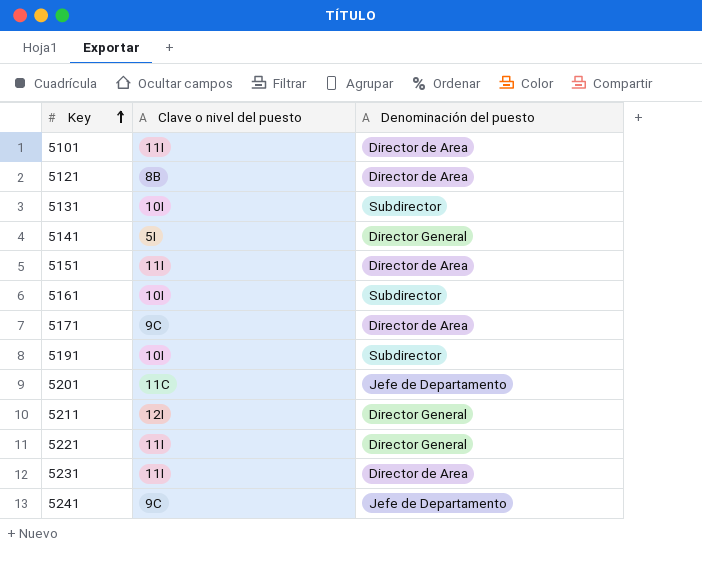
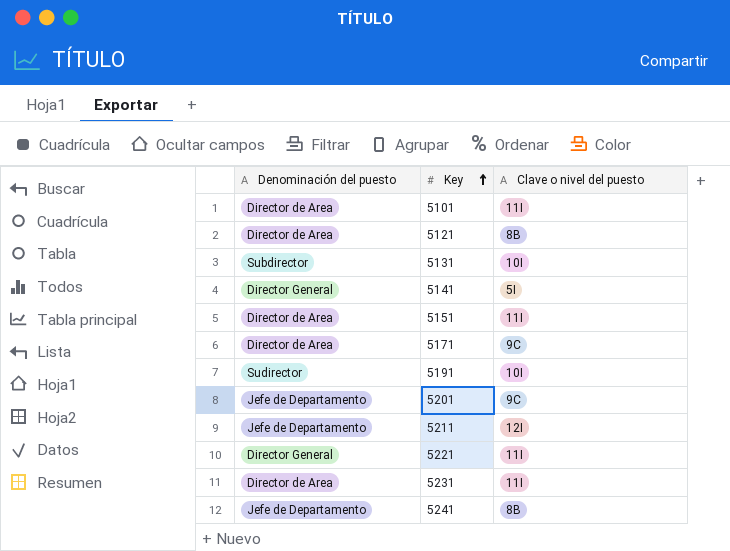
column Denominación del puesto | position: 3 -> 1
row 5161: 10I | Subdirector -> none
5191 | Denominación del puesto: Subdirector -> Sudirector
5201 | Clave o nivel del puesto: 11C -> 9C
5211 | Denominación del puesto: Director General -> Jefe de Departamento
5241 | Clave o nivel del puesto: 9C -> 8B

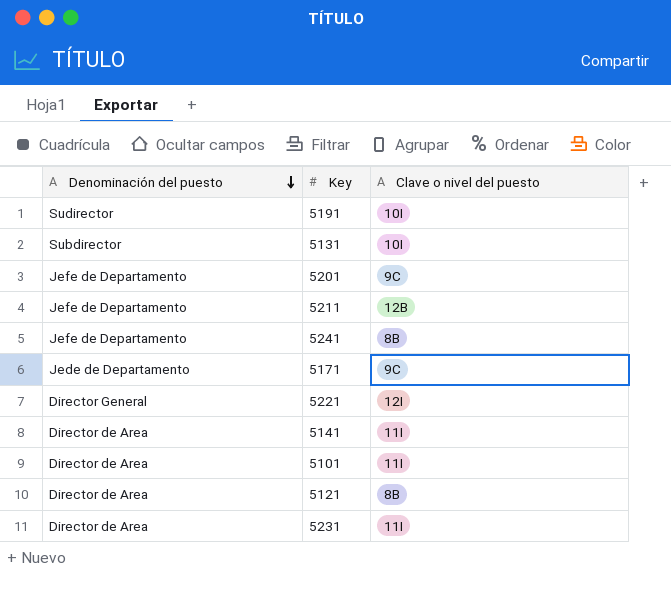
row order: Key ascending -> Denominación del puesto descending
row 5151: Director de Area | 11I -> none
5211 | Clave o nivel del puesto: 12I -> 12B
5171 | Denominación del puesto: Director de Area -> Jede de Departamento
5221 | Clave o nivel del puesto: 11I -> 12I
5141 | Denominación del puesto: Director General -> Director de Area
5141 | Clave o nivel del puesto: 5I -> 11I

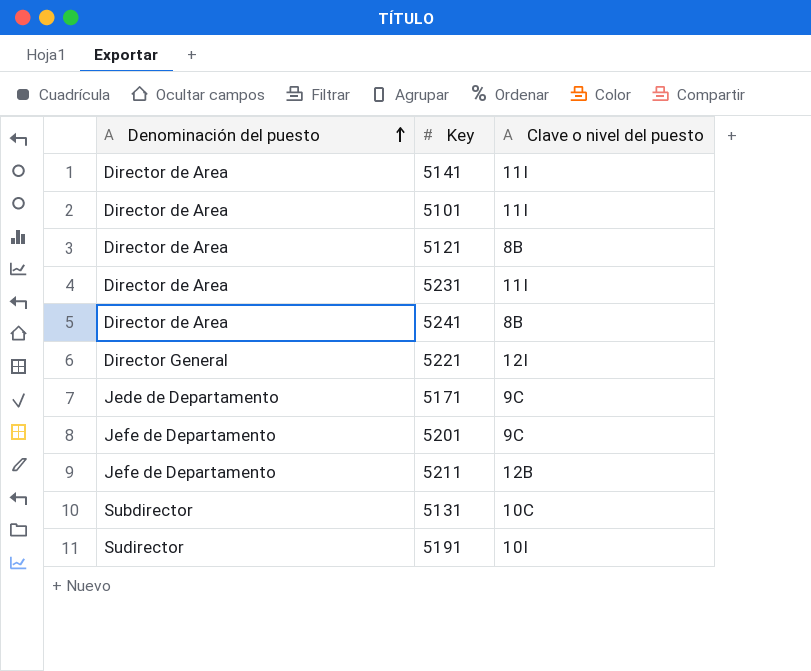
row order: Denominación del puesto descending -> Denominación del puesto ascending
5241 | Denominación del puesto: Jefe de Departamento -> Director de Area
5131 | Clave o nivel del puesto: 10I -> 10C

